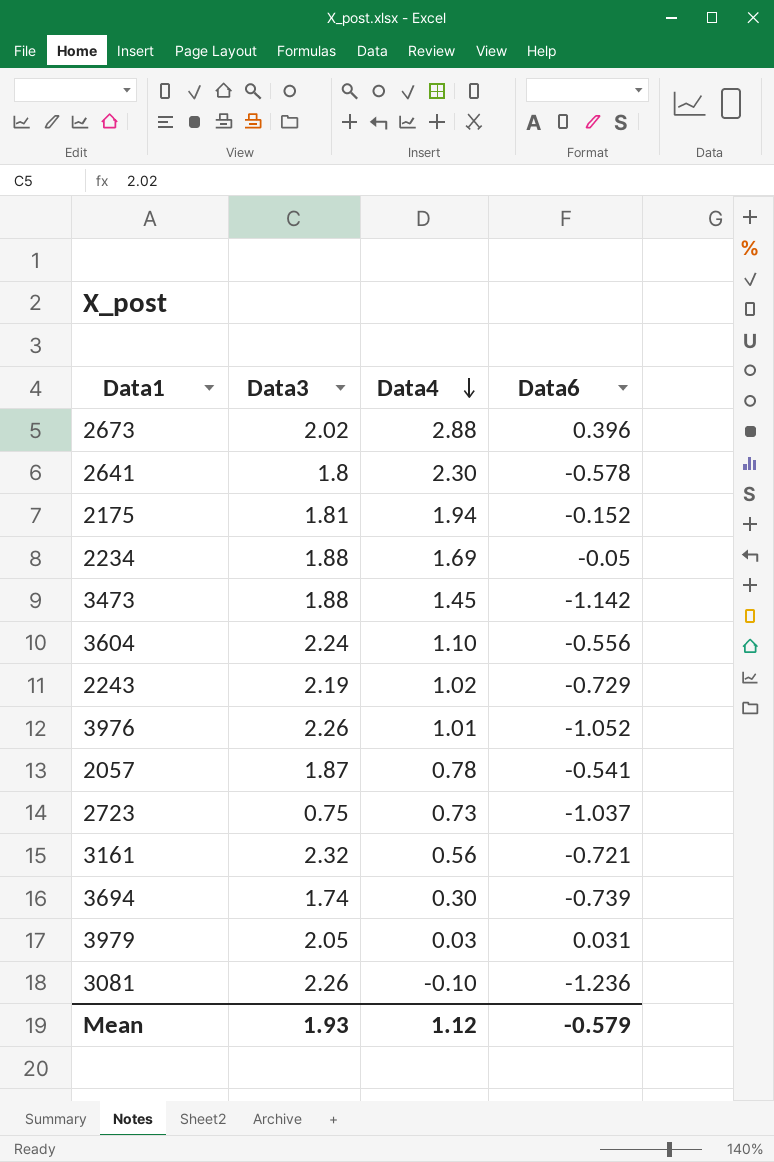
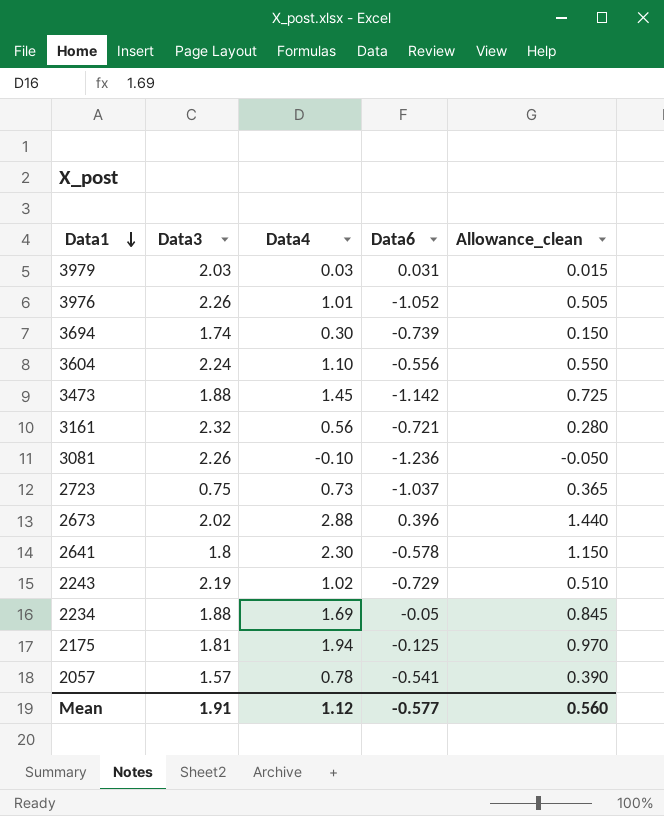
row order: Data4 descending -> Data1 descending
column Allowance_clean | formula: none -> [Data4] * 0.5
3979 | Data3: 2.05 -> 2.03
2175 | Data6: -0.152 -> -0.125
2057 | Data3: 1.87 -> 1.57
Mean | Data3: 1.93 -> 1.91
Mean | Data6: -0.579 -> -0.577

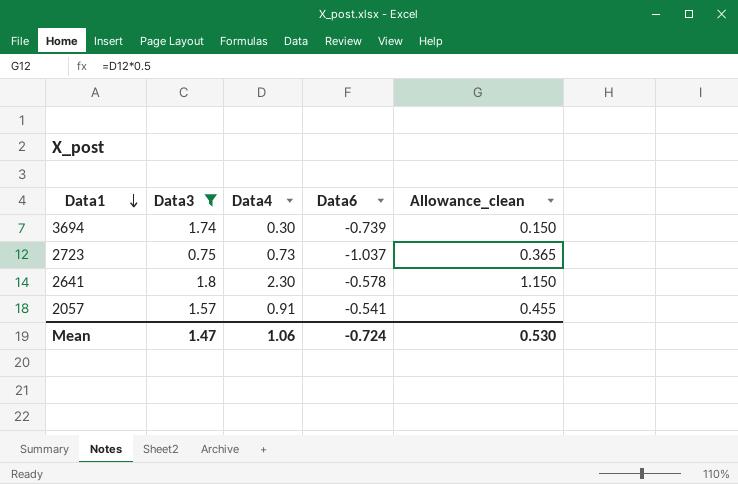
filter: none -> Data3 <= 1.8
2057 | Data4: 0.78 -> 0.91
2057 | Allowance_clean: 0.390 -> 0.455
Mean | Data3: 1.91 -> 1.47
Mean | Data4: 1.12 -> 1.06
Mean | Data6: -0.577 -> -0.724
Mean | Allowance_clean: 0.560 -> 0.530

